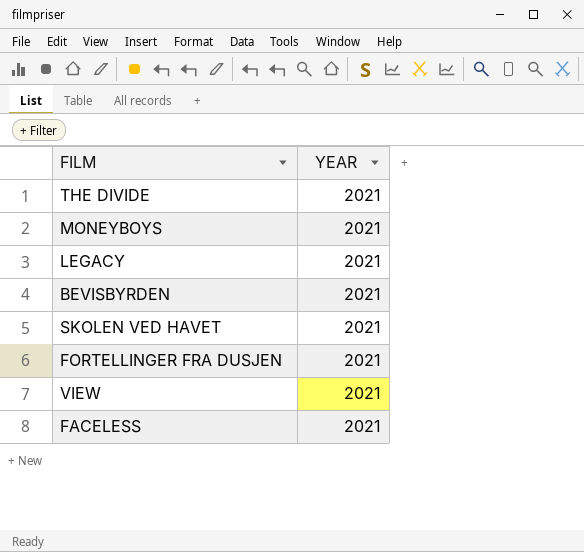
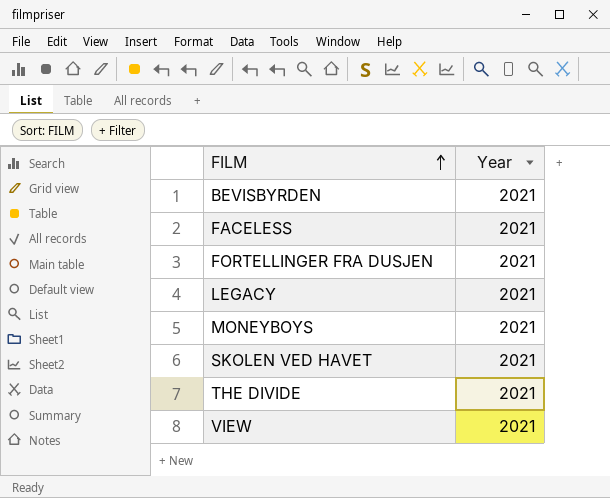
row order: none -> FILM ascending
column name: YEAR -> Year

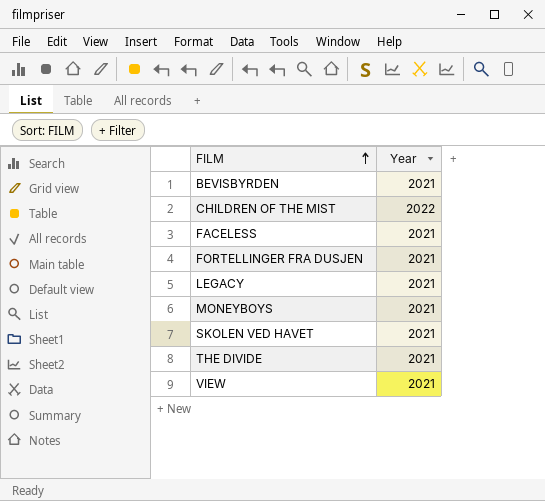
row CHILDREN OF THE MIST: none -> 2022

